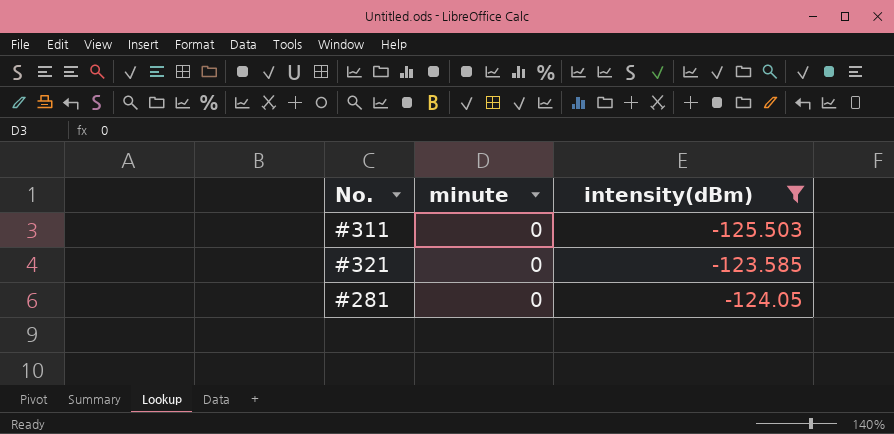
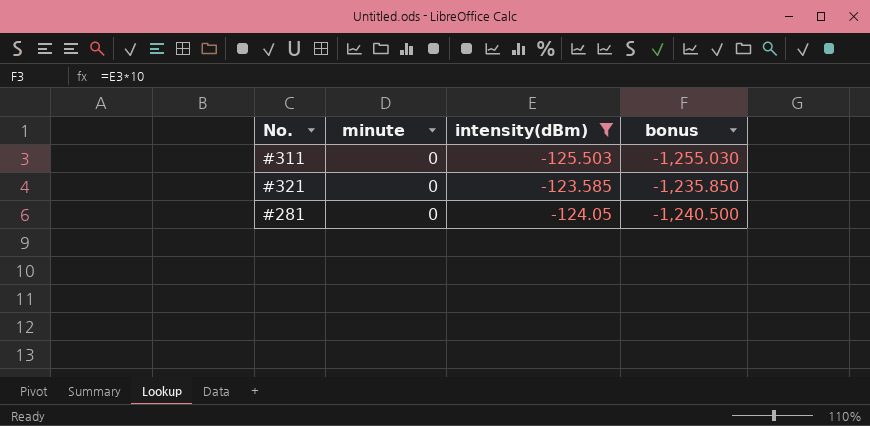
column bonus | formula: none -> [intensity(dBm)] * 10

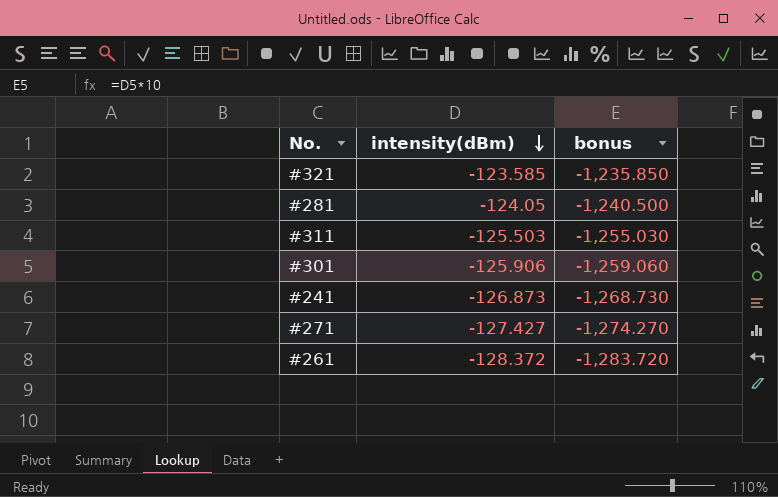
filter: intensity(dBm) >= -125.503 -> none
row order: none -> intensity(dBm) descending
column minute | position: 2 -> none

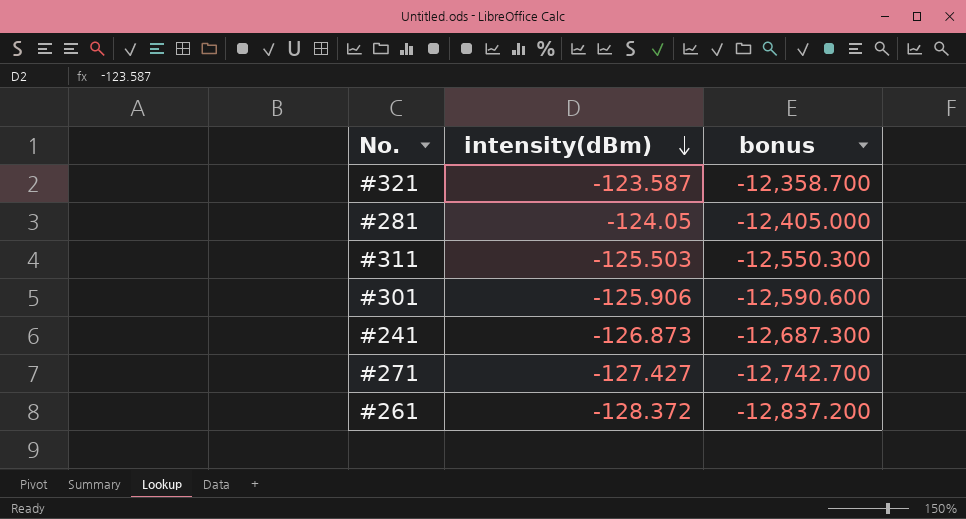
column bonus | formula: [intensity(dBm)] * 10 -> [intensity(dBm)] * 100
#321 | intensity(dBm): -123.585 -> -123.587

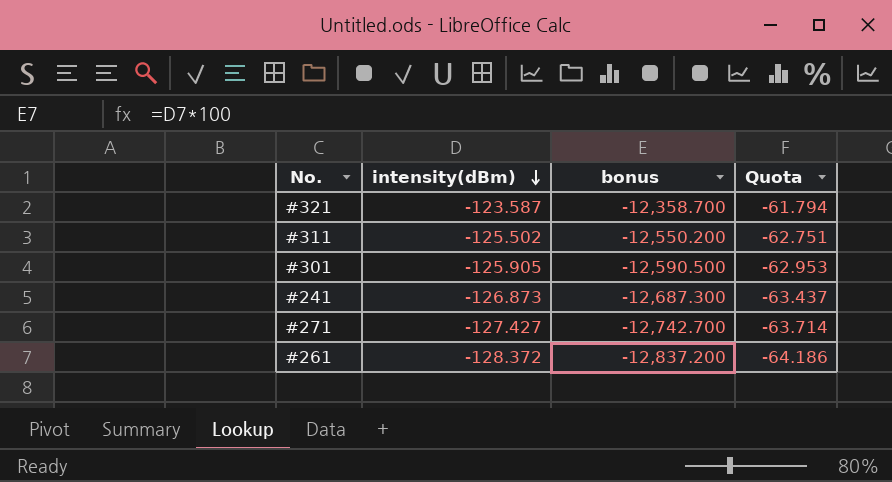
column Quota | formula: none -> [intensity(dBm)] * 0.5
row #281: -124.05 | -12,405.000 -> none
#311 | intensity(dBm): -125.503 -> -125.502
#311 | bonus: -12,550.300 -> -12,550.200
#301 | intensity(dBm): -125.906 -> -125.905
#301 | bonus: -12,590.600 -> -12,590.500

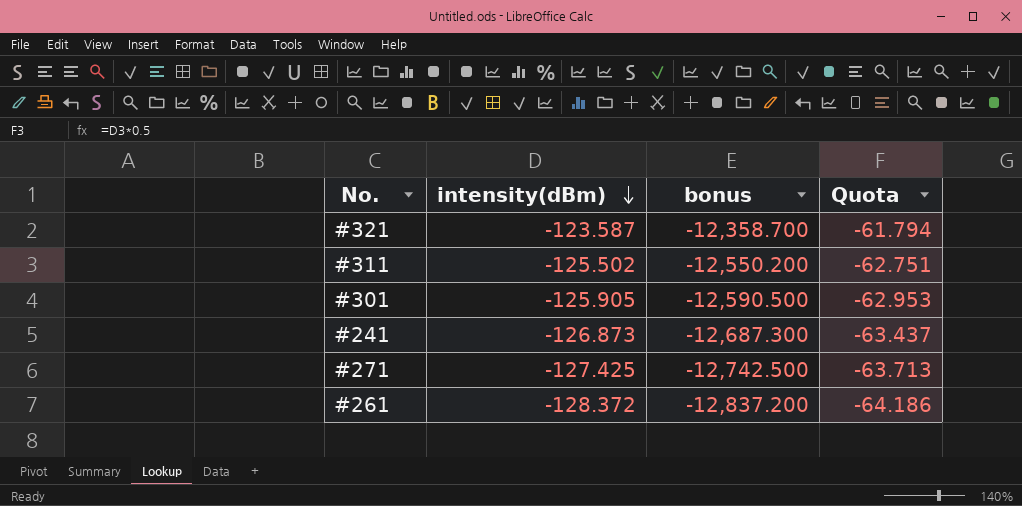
#271 | intensity(dBm): -127.427 -> -127.425
#271 | bonus: -12,742.700 -> -12,742.500
#271 | Quota: -63.714 -> -63.713

